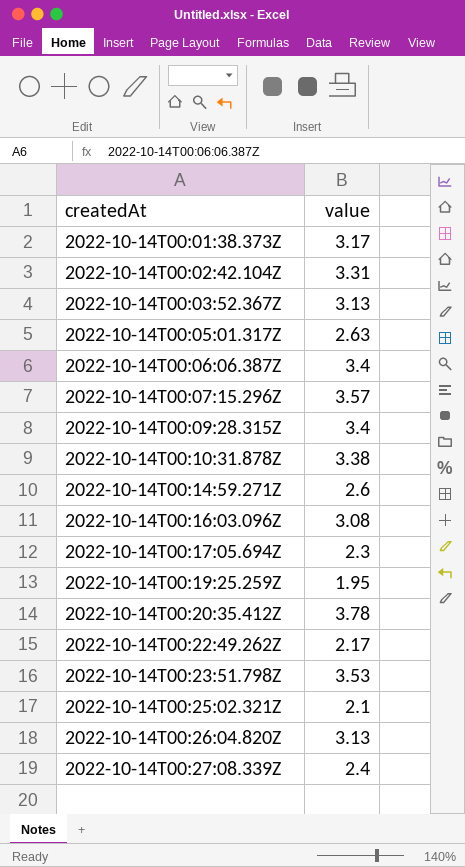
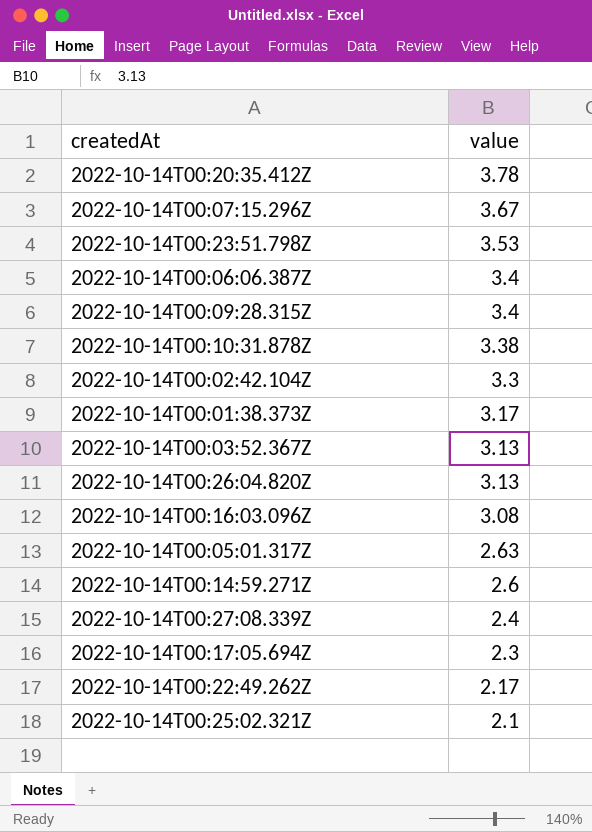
row order: createdAt ascending -> value descending
row 2022-10-14T00:19:25.259Z: 1.95 -> none
2022-10-14T00:07:15.296Z | value: 3.57 -> 3.67
2022-10-14T00:02:42.104Z | value: 3.31 -> 3.3

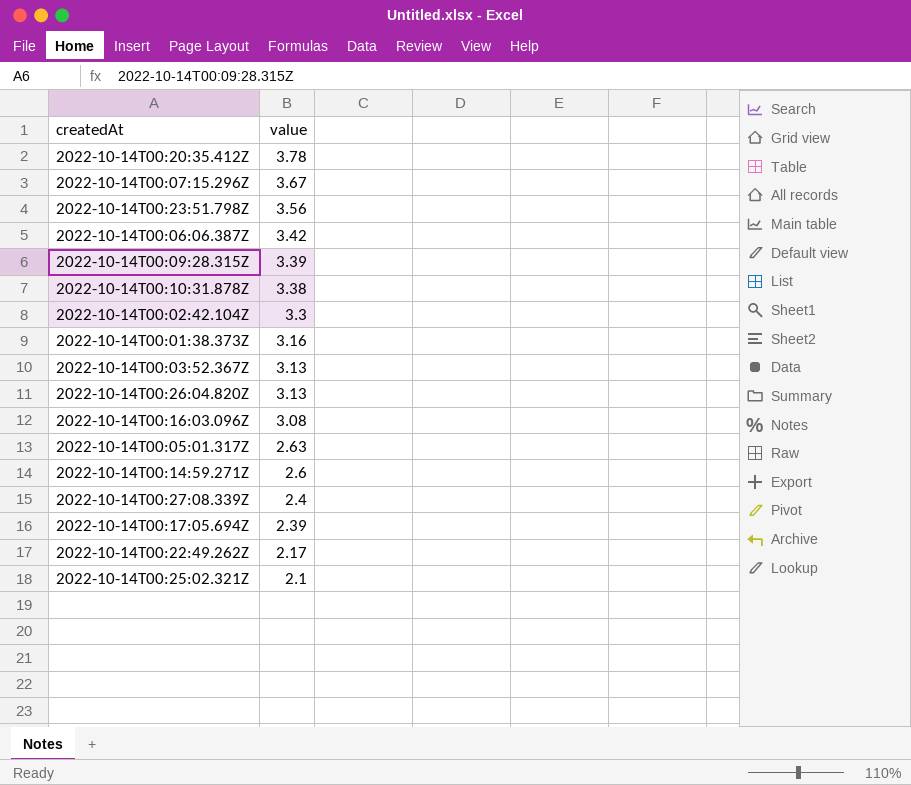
2022-10-14T00:23:51.798Z | value: 3.53 -> 3.56
2022-10-14T00:06:06.387Z | value: 3.4 -> 3.42
2022-10-14T00:09:28.315Z | value: 3.4 -> 3.39
2022-10-14T00:01:38.373Z | value: 3.17 -> 3.16
2022-10-14T00:17:05.694Z | value: 2.3 -> 2.39

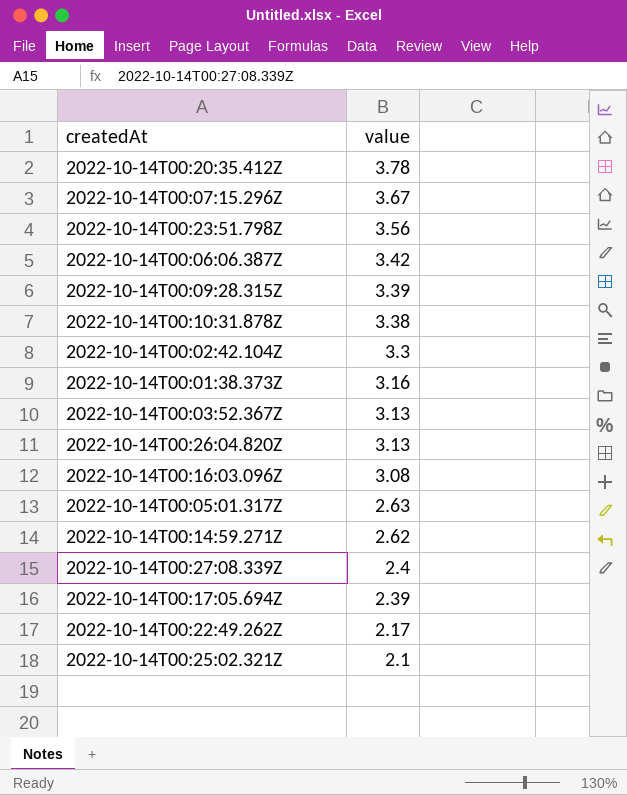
2022-10-14T00:14:59.271Z | value: 2.6 -> 2.62

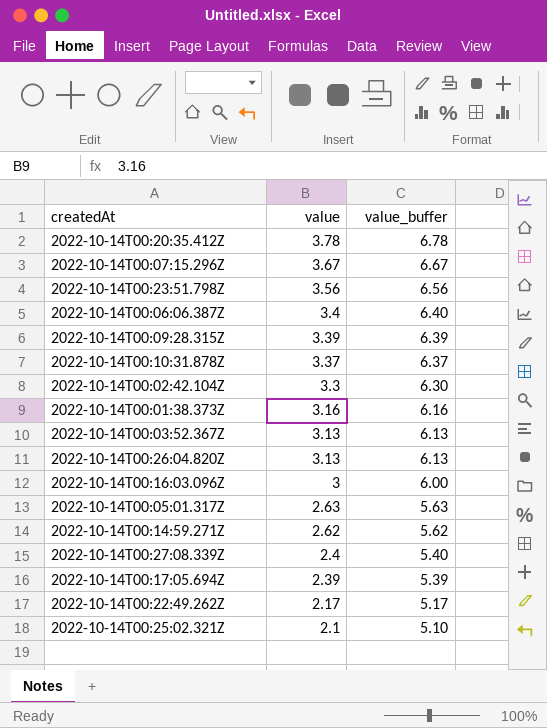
column value_buffer | formula: none -> [value] + 3
2022-10-14T00:06:06.387Z | value: 3.42 -> 3.4
2022-10-14T00:10:31.878Z | value: 3.38 -> 3.37
2022-10-14T00:16:03.096Z | value: 3.08 -> 3

